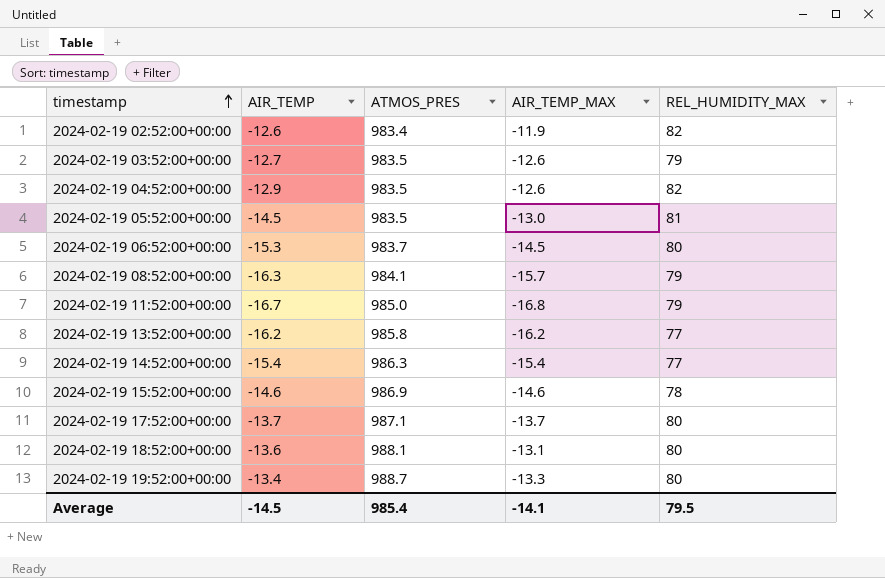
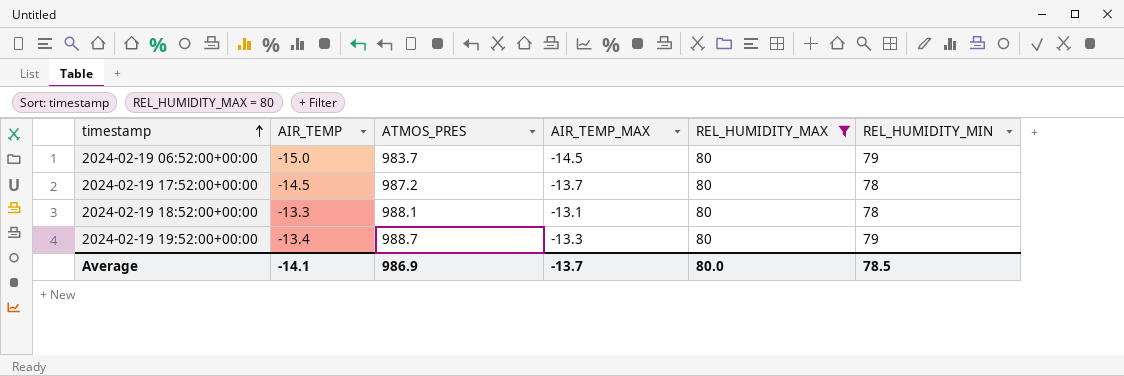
filter: none -> REL_HUMIDITY_MAX = 80
column REL_HUMIDITY_MIN | position: none -> 6
2024-02-19 06:52:00+00:00 | AIR_TEMP: -15.3 -> -15.0
2024-02-19 17:52:00+00:00 | AIR_TEMP: -13.7 -> -14.5
2024-02-19 17:52:00+00:00 | ATMOS_PRES: 987.1 -> 987.2
2024-02-19 18:52:00+00:00 | AIR_TEMP: -13.6 -> -13.3
Average | AIR_TEMP: -14.5 -> -14.1
Average | ATMOS_PRES: 985.4 -> 986.9
Average | AIR_TEMP_MAX: -14.1 -> -13.7
Average | REL_HUMIDITY_MAX: 79.5 -> 80.0

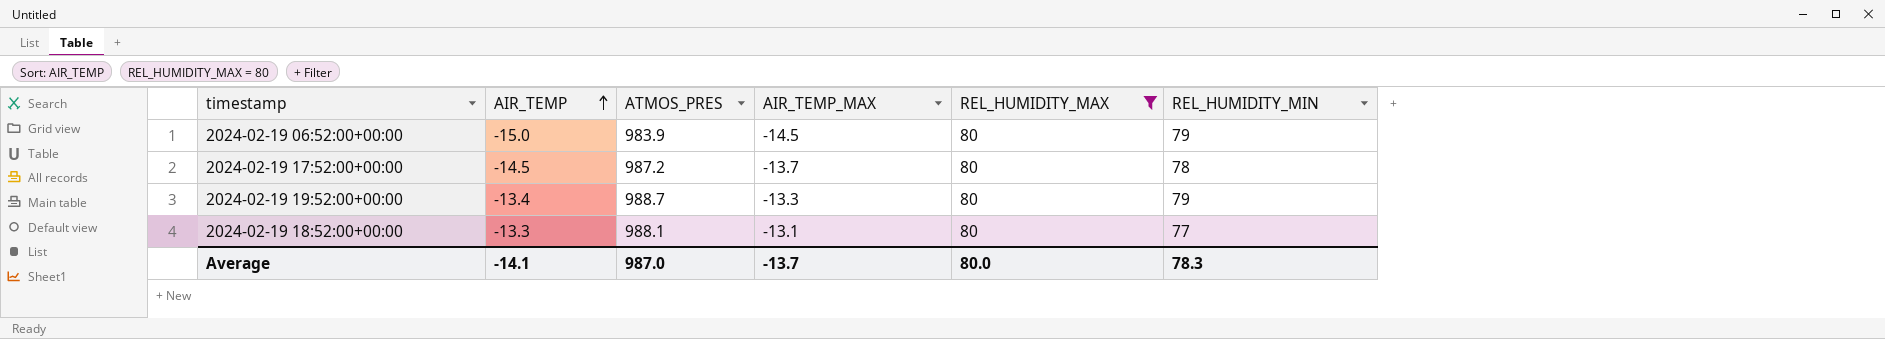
row order: timestamp ascending -> AIR_TEMP ascending
2024-02-19 06:52:00+00:00 | ATMOS_PRES: 983.7 -> 983.9
2024-02-19 18:52:00+00:00 | REL_HUMIDITY_MIN: 78 -> 77
Average | ATMOS_PRES: 986.9 -> 987.0
Average | REL_HUMIDITY_MIN: 78.5 -> 78.3

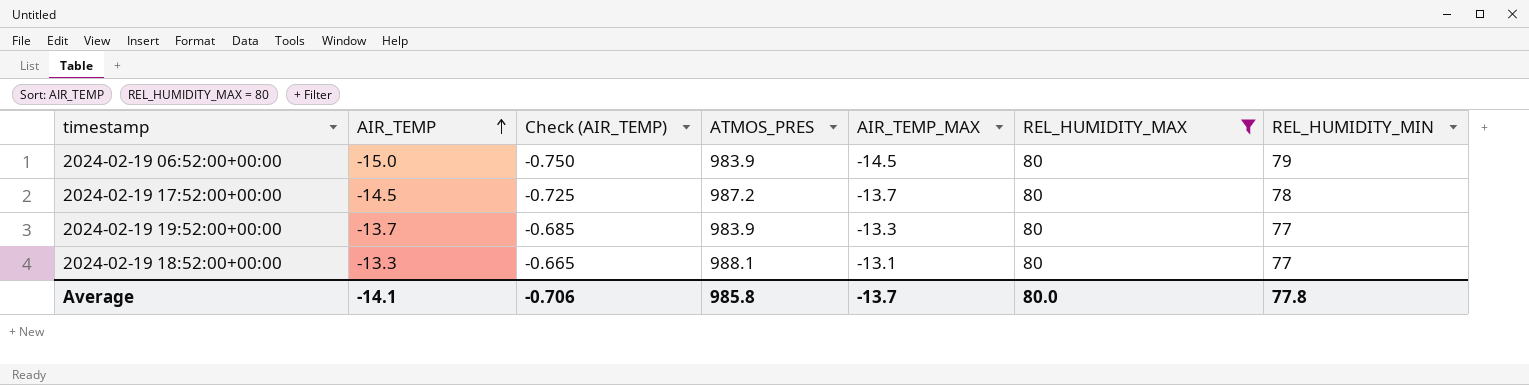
column Check (AIR_TEMP) | formula: none -> [AIR_TEMP] * 0.05
2024-02-19 19:52:00+00:00 | AIR_TEMP: -13.4 -> -13.7
2024-02-19 19:52:00+00:00 | ATMOS_PRES: 988.7 -> 983.9
2024-02-19 19:52:00+00:00 | REL_HUMIDITY_MIN: 79 -> 77
Average | ATMOS_PRES: 987.0 -> 985.8
Average | REL_HUMIDITY_MIN: 78.3 -> 77.8

